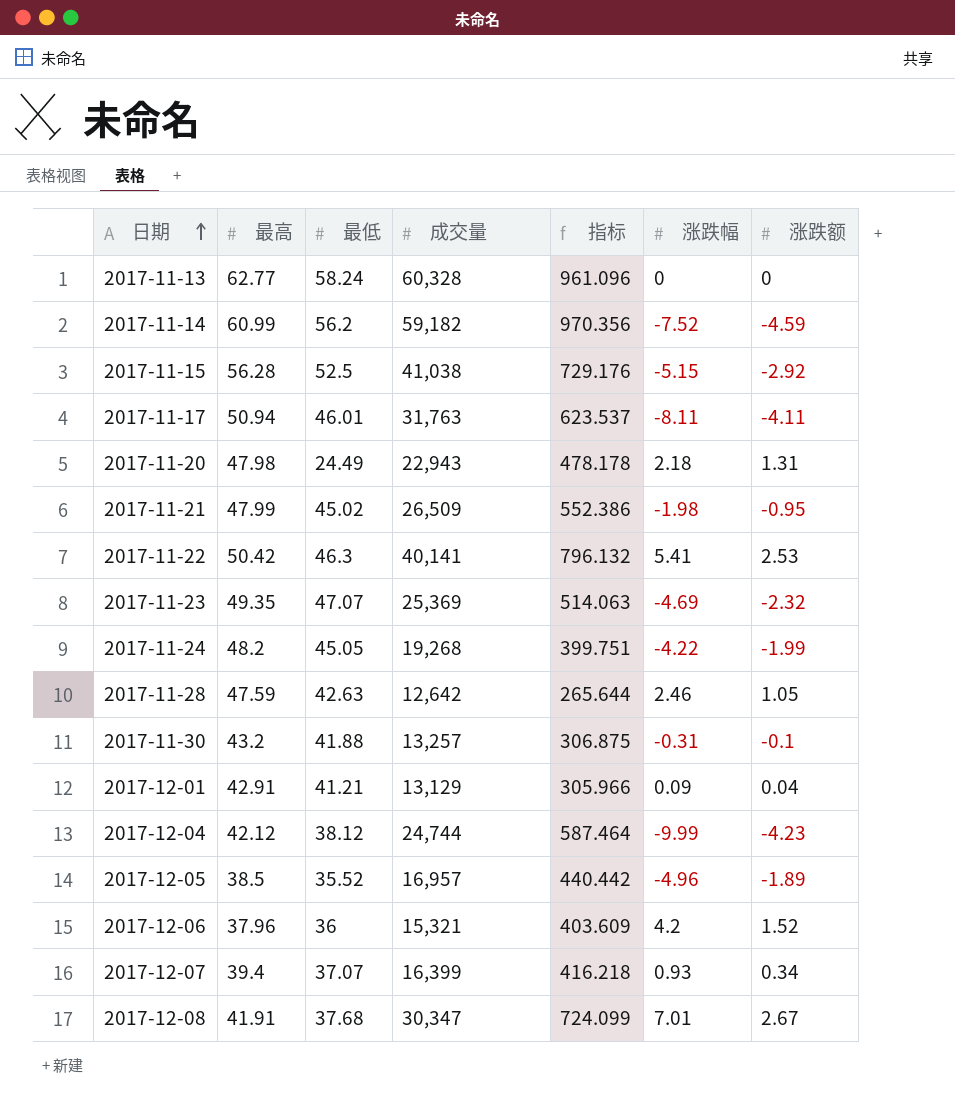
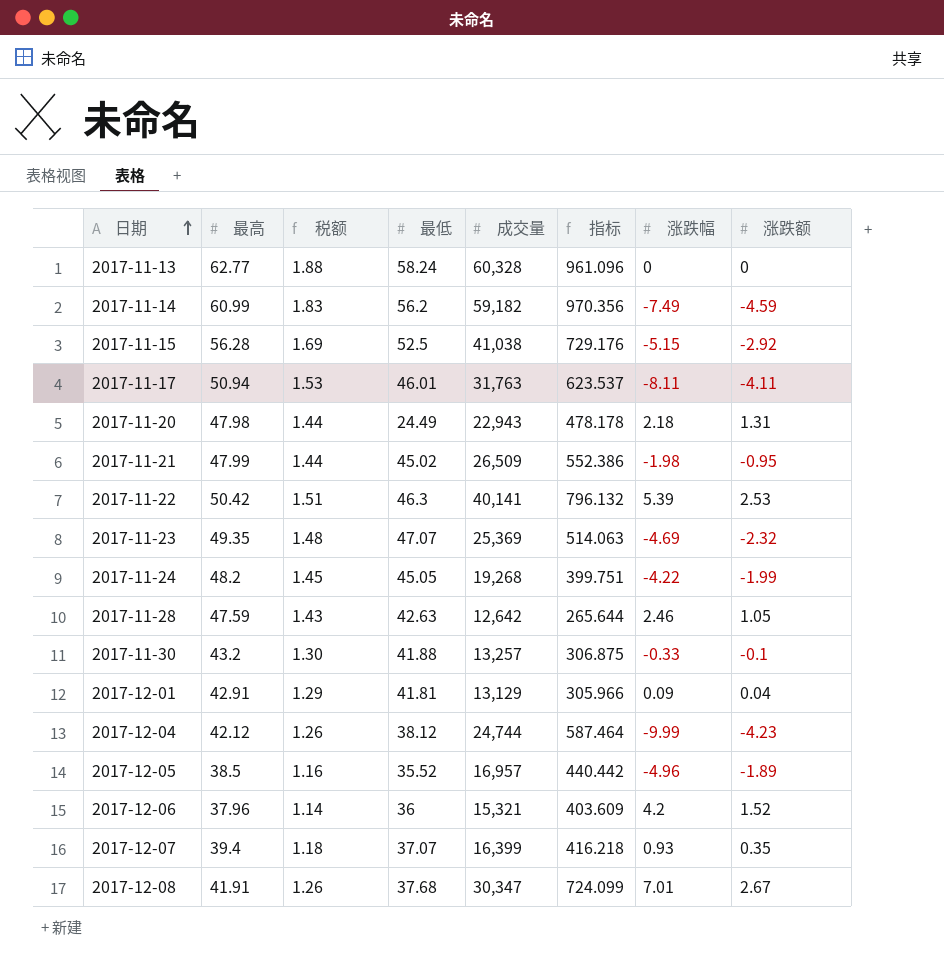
column 税额 | formula: none -> [最高] * 0.03
2017-11-14 | 涨跌幅: -7.52 -> -7.49
2017-11-22 | 涨跌幅: 5.41 -> 5.39
2017-11-30 | 涨跌幅: -0.31 -> -0.33
2017-12-01 | 最低: 41.21 -> 41.81
2017-12-07 | 涨跌额: 0.34 -> 0.35

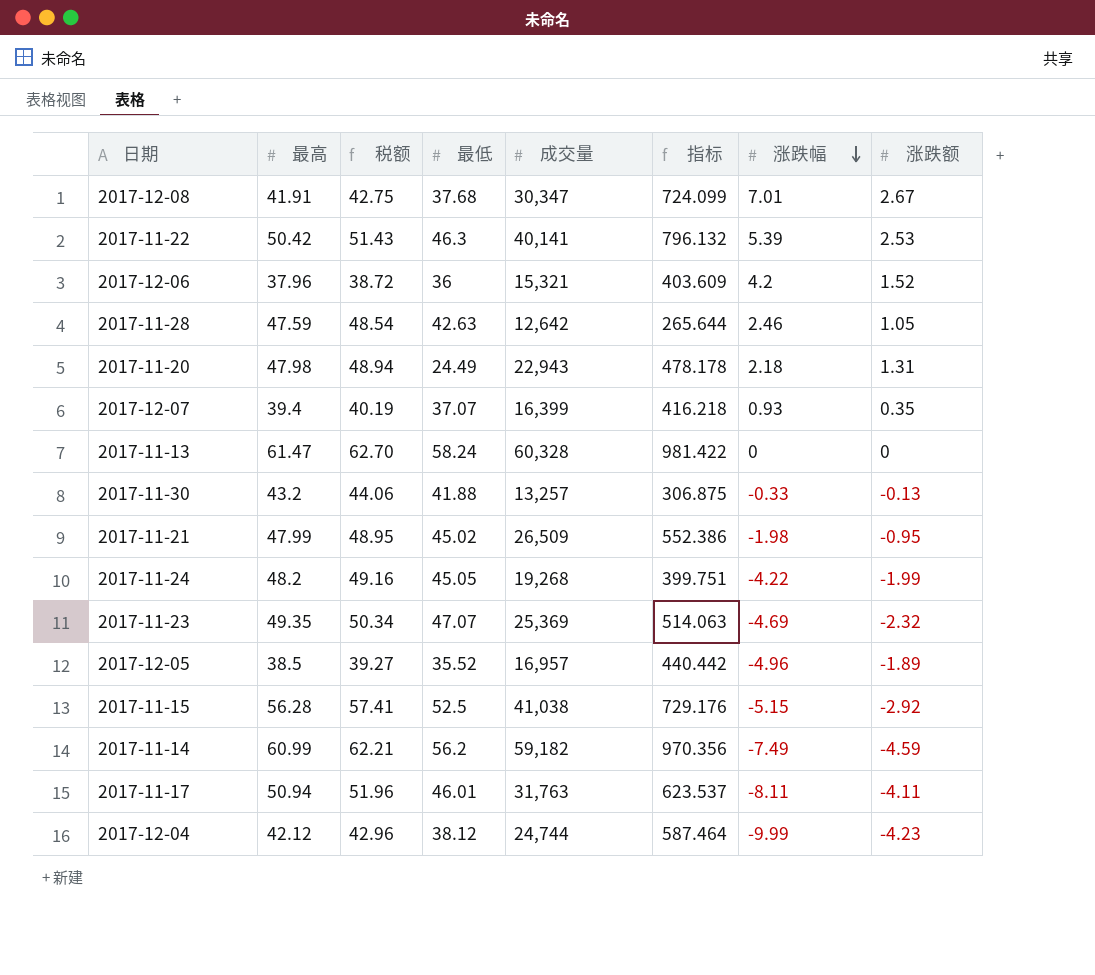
row order: 日期 ascending -> 涨跌幅 descending
column 税额 | formula: [最高] * 0.03 -> [最高] * 1.02
row 2017-12-01: 42.91 | 1.29 | 41.81 | 13,129 | 305.966 | 0.09 | 0.04 -> none
2017-11-13 | 最高: 62.77 -> 61.47
2017-11-13 | 指标: 961.096 -> 981.422
2017-11-30 | 涨跌额: -0.1 -> -0.13

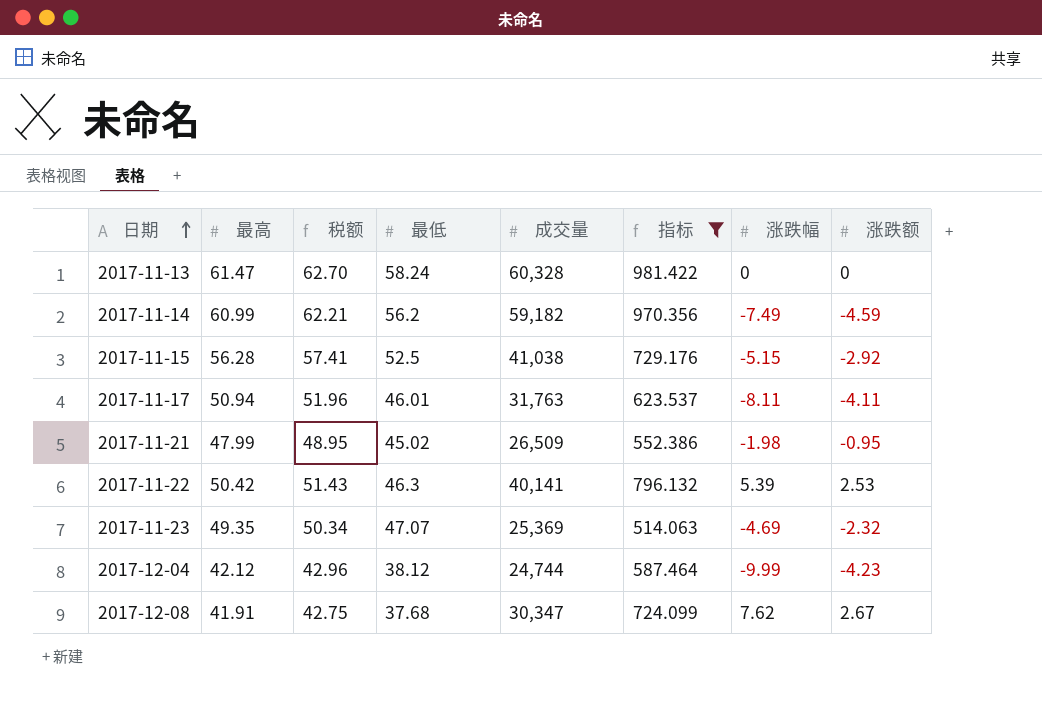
filter: none -> 指标 >= 514.063
row order: 涨跌幅 descending -> 日期 ascending
2017-12-08 | 涨跌幅: 7.01 -> 7.62

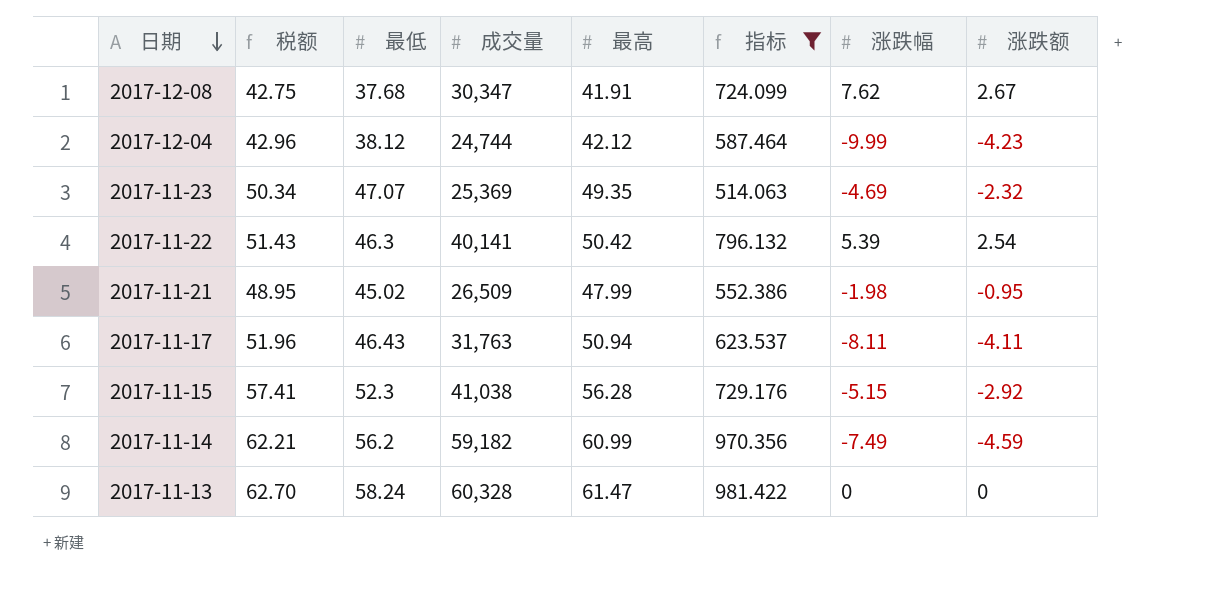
row order: 日期 ascending -> 日期 descending
column 最高 | position: 2 -> 5
2017-11-22 | 涨跌额: 2.53 -> 2.54
2017-11-17 | 最低: 46.01 -> 46.43
2017-11-15 | 最低: 52.5 -> 52.3

